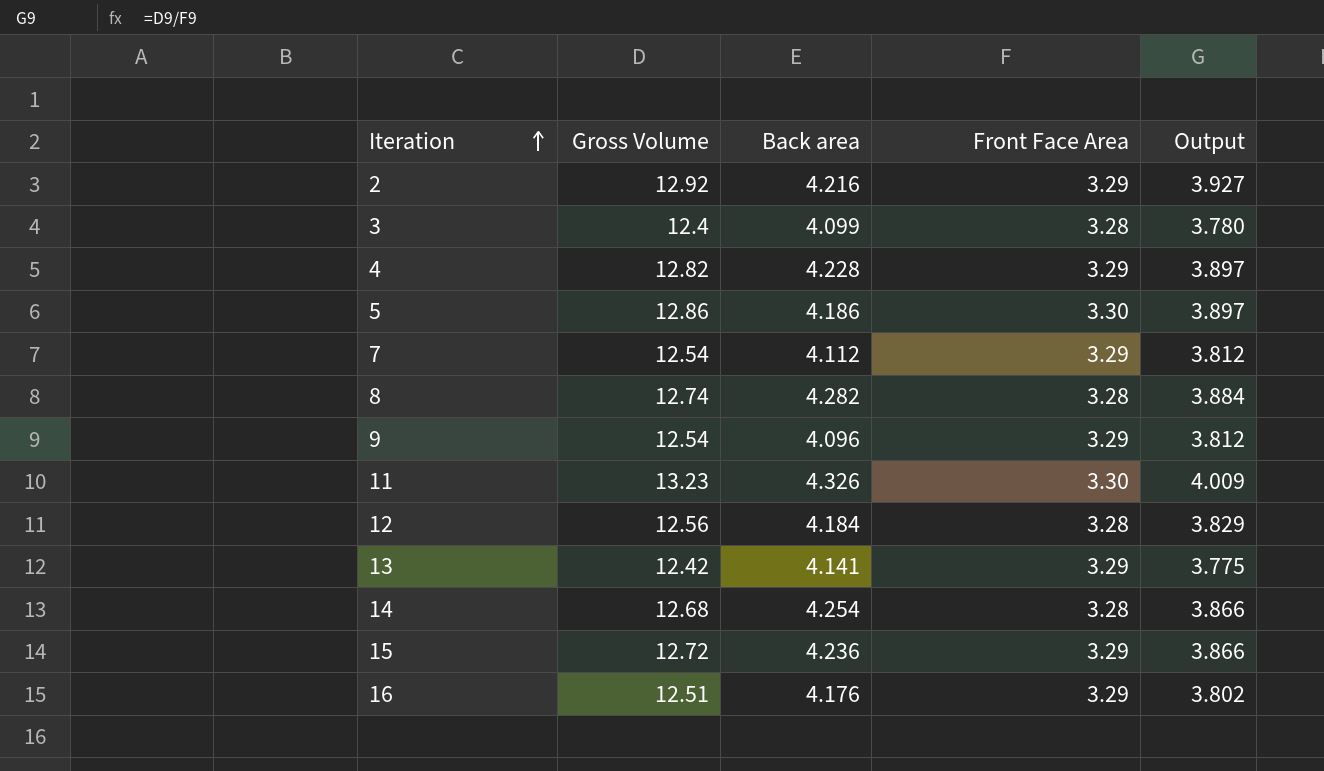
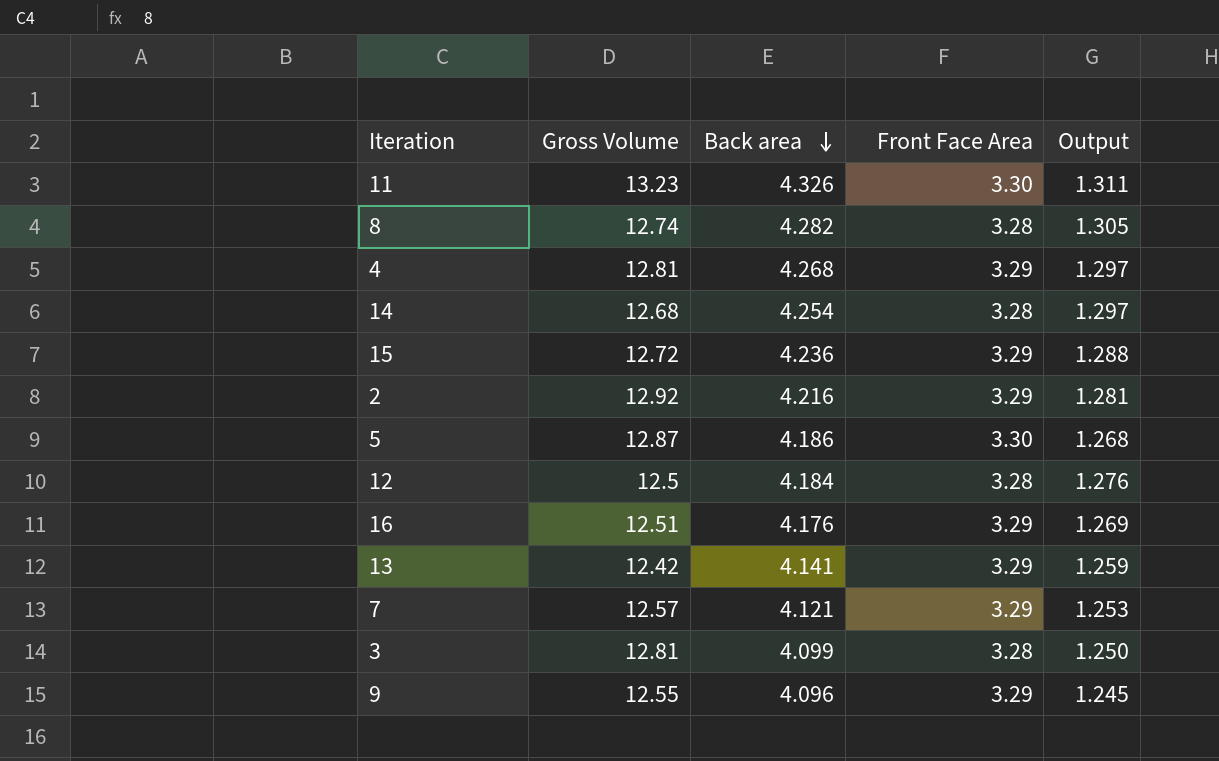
row order: Iteration ascending -> Back area descending
column Output | formula: [Gross Volume] / [Front Face Area] -> [Back area] / [Front Face Area]
4 | Gross Volume: 12.82 -> 12.81
4 | Back area: 4.228 -> 4.268
5 | Gross Volume: 12.86 -> 12.87
12 | Gross Volume: 12.56 -> 12.5
7 | Gross Volume: 12.54 -> 12.57
7 | Back area: 4.112 -> 4.121
3 | Gross Volume: 12.4 -> 12.81
9 | Gross Volume: 12.54 -> 12.55

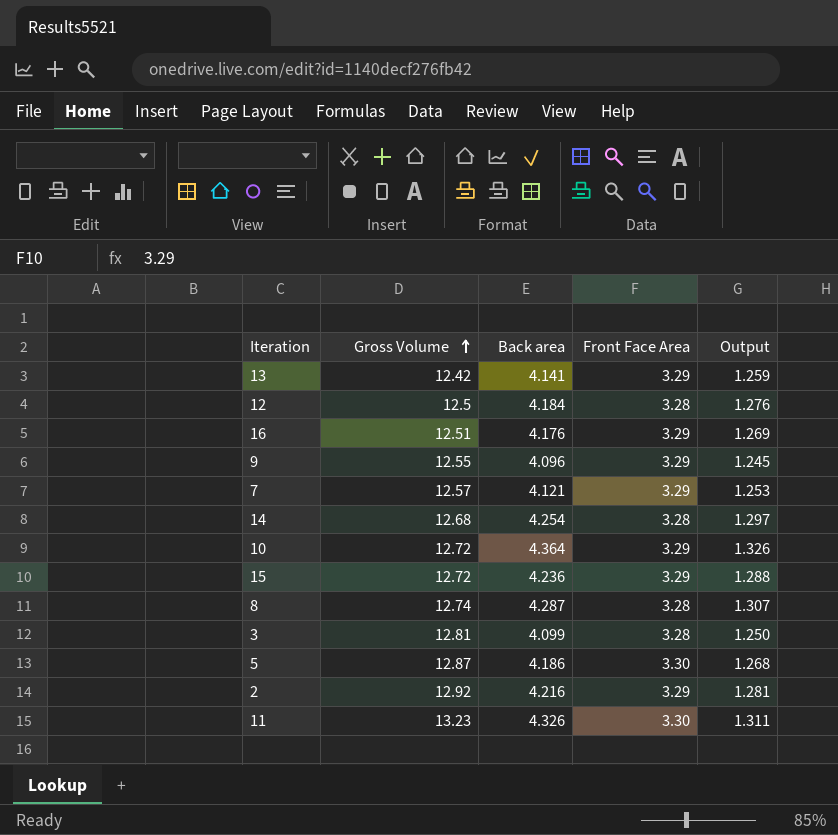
row order: Back area descending -> Gross Volume ascending
row 4: 12.81 | 4.268 | 3.29 | 1.297 -> none
row 10: none -> 12.72 | 4.364 | 3.29 | 1.326
8 | Back area: 4.282 -> 4.287
8 | Output: 1.305 -> 1.307

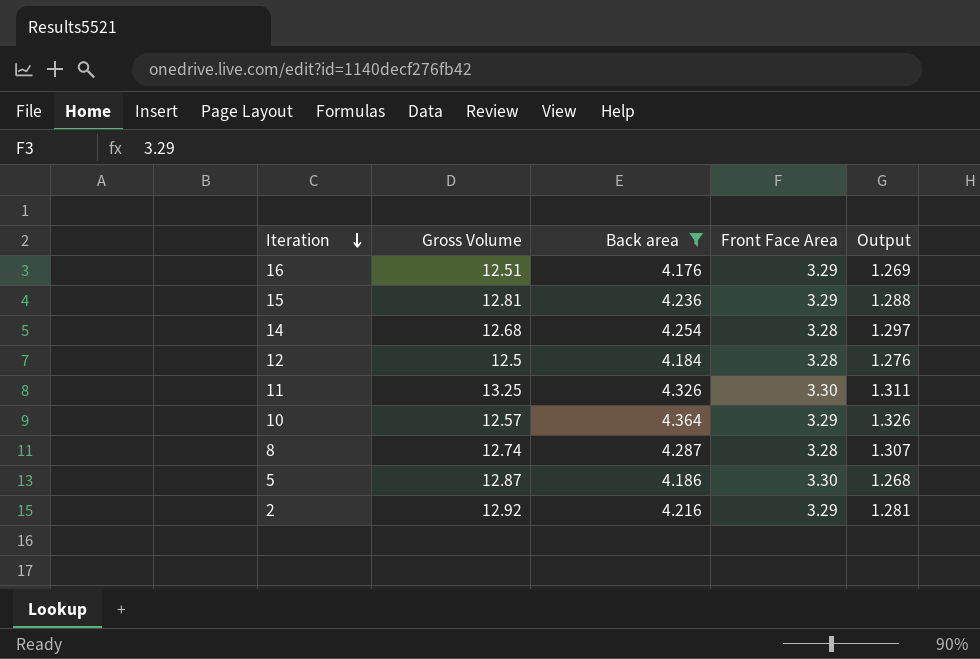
filter: none -> Back area >= 4.176
row order: Gross Volume ascending -> Iteration descending
15 | Gross Volume: 12.72 -> 12.81
11 | Gross Volume: 13.23 -> 13.25
10 | Gross Volume: 12.72 -> 12.57

